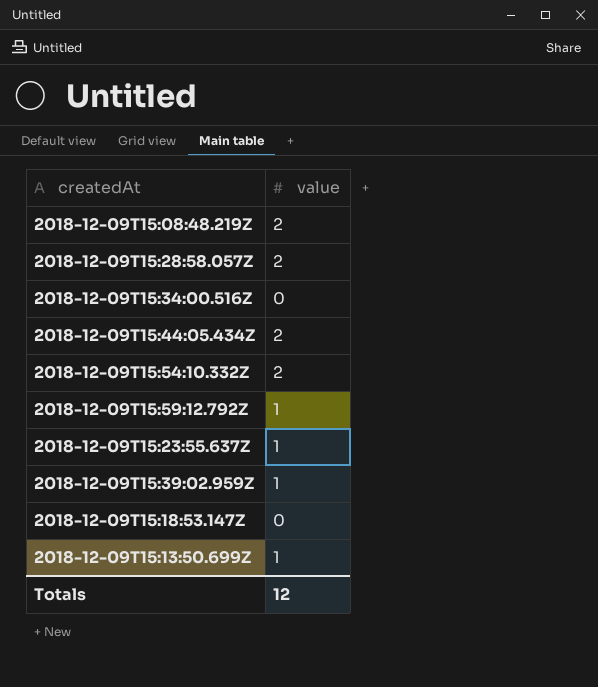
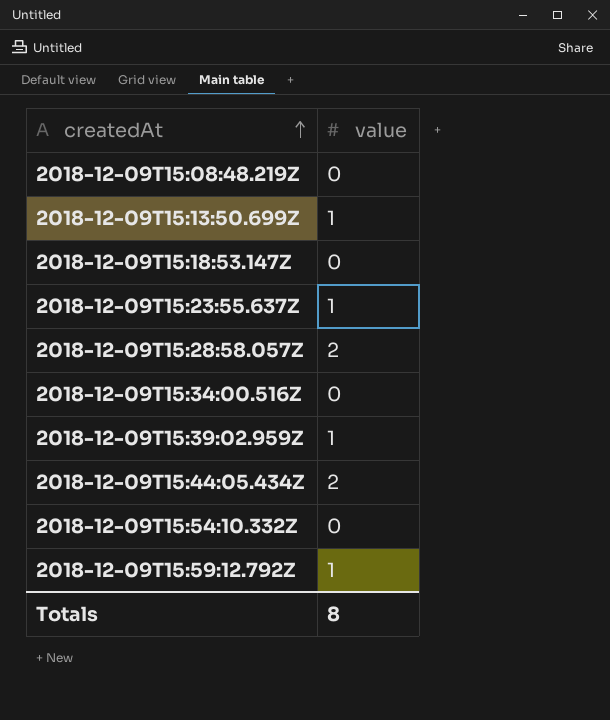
row order: none -> createdAt ascending
2018-12-09T15:08:48.219Z | value: 2 -> 0
2018-12-09T15:54:10.332Z | value: 2 -> 0
Totals | value: 12 -> 8

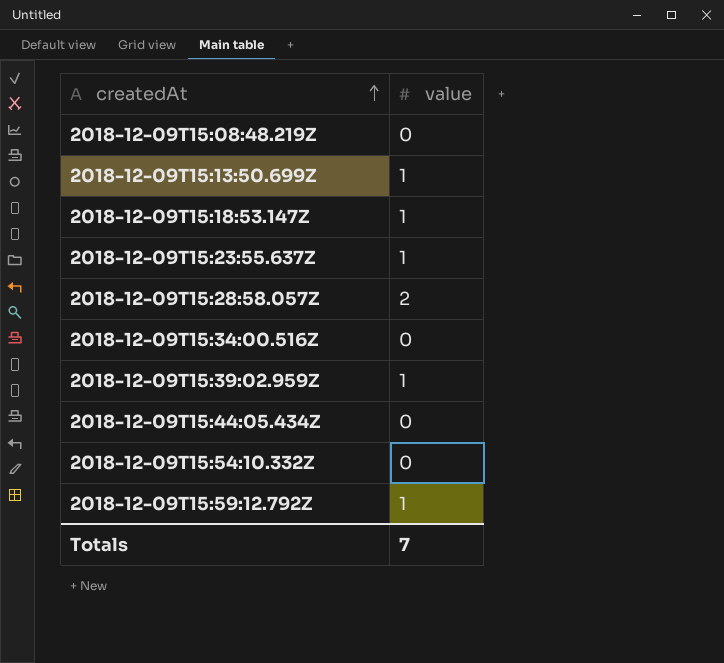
2018-12-09T15:18:53.147Z | value: 0 -> 1
2018-12-09T15:44:05.434Z | value: 2 -> 0
Totals | value: 8 -> 7

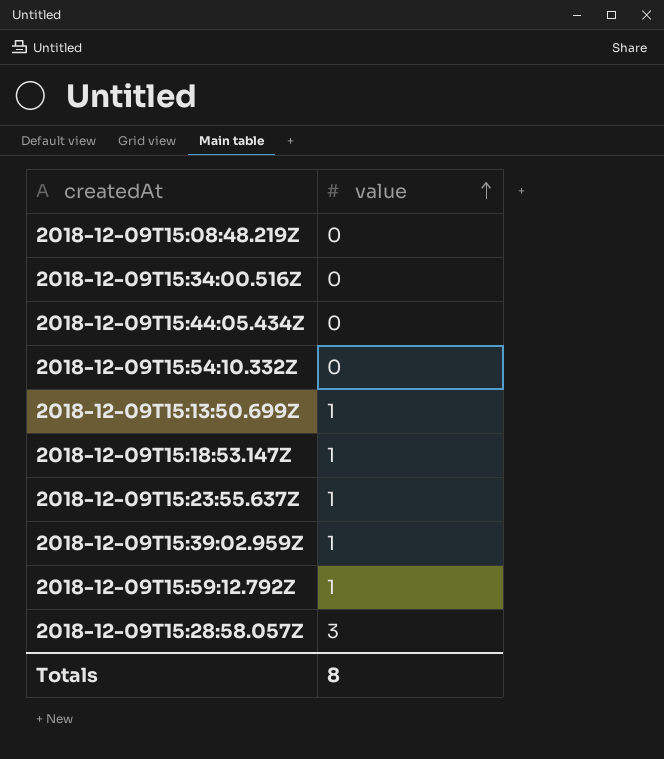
row order: createdAt ascending -> value ascending
2018-12-09T15:28:58.057Z | value: 2 -> 3
Totals | value: 7 -> 8

